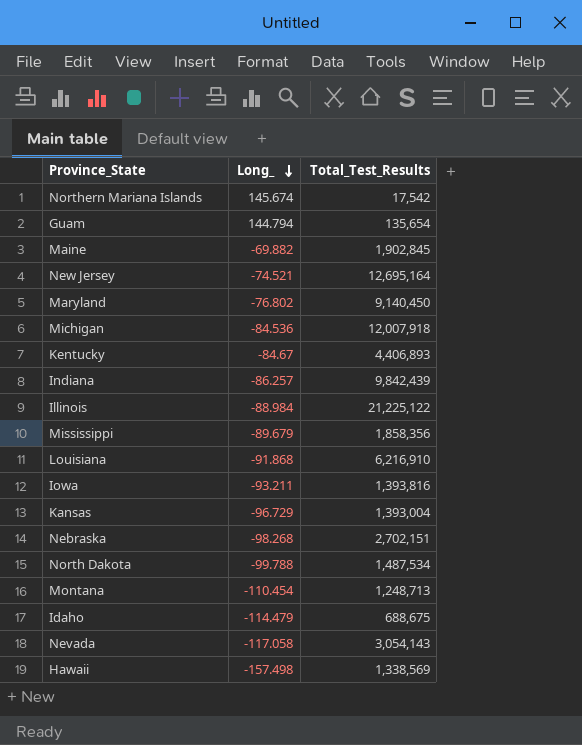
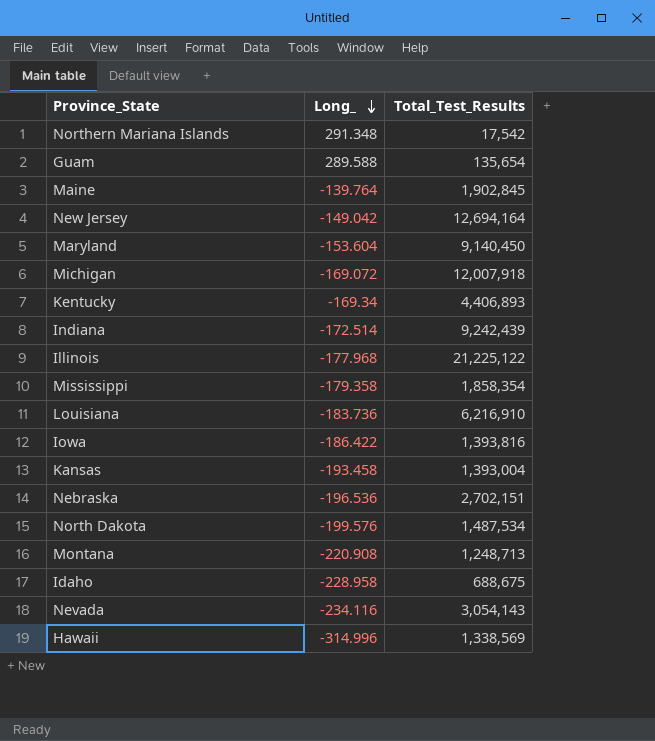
Northern Mariana Islands | Long_: 145.674 -> 291.348
Guam | Long_: 144.794 -> 289.588
Maine | Long_: -69.882 -> -139.764
New Jersey | Long_: -74.521 -> -149.042
New Jersey | Total_Test_Results: 12,695,164 -> 12,694,164
Maryland | Long_: -76.802 -> -153.604
Michigan | Long_: -84.536 -> -169.072
Kentucky | Long_: -84.67 -> -169.34
Indiana | Long_: -86.257 -> -172.514
Indiana | Total_Test_Results: 9,842,439 -> 9,242,439
Illinois | Long_: -88.984 -> -177.968
Mississippi | Long_: -89.679 -> -179.358
Mississippi | Total_Test_Results: 1,858,356 -> 1,858,354
Louisiana | Long_: -91.868 -> -183.736
Iowa | Long_: -93.211 -> -186.422
Kansas | Long_: -96.729 -> -193.458
Nebraska | Long_: -98.268 -> -196.536
North Dakota | Long_: -99.788 -> -199.576
Montana | Long_: -110.454 -> -220.908
Idaho | Long_: -114.479 -> -228.958
Nevada | Long_: -117.058 -> -234.116
Hawaii | Long_: -157.498 -> -314.996

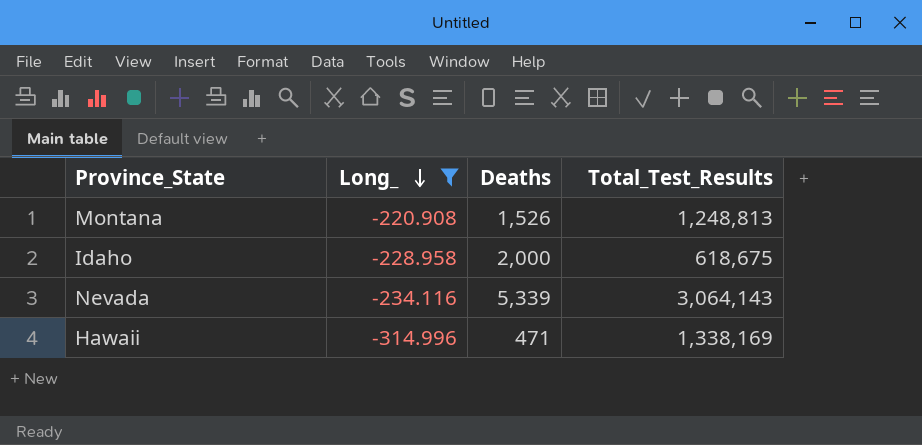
filter: none -> Long_ <= -220.908
column Deaths | position: none -> 3
Montana | Total_Test_Results: 1,248,713 -> 1,248,813
Idaho | Total_Test_Results: 688,675 -> 618,675
Nevada | Total_Test_Results: 3,054,143 -> 3,064,143
Hawaii | Total_Test_Results: 1,338,569 -> 1,338,169

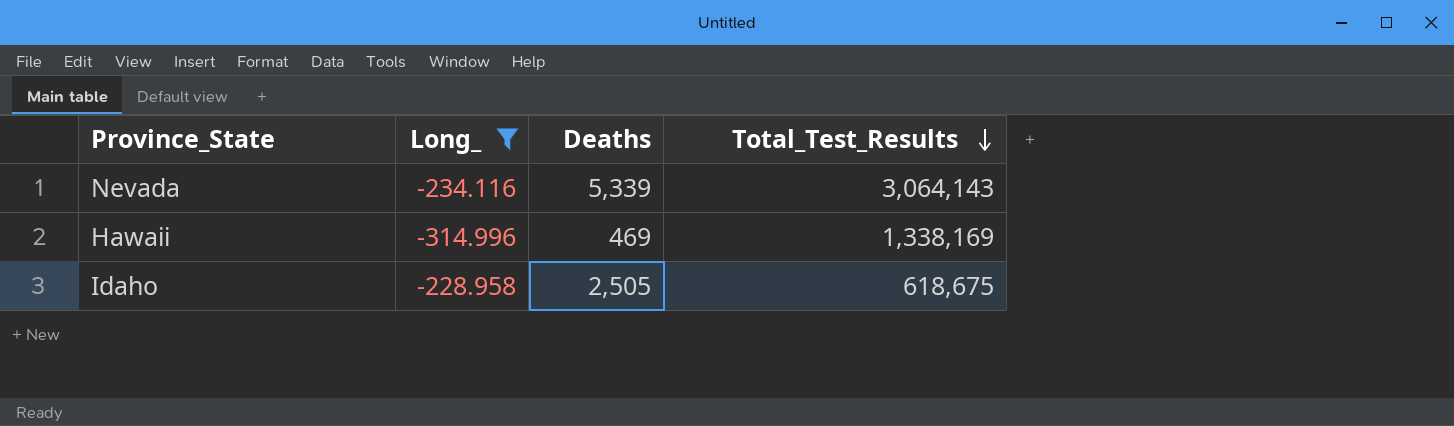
row order: Long_ descending -> Total_Test_Results descending
row Montana: -220.908 | 1,526 | 1,248,813 -> none
Hawaii | Deaths: 471 -> 469
Idaho | Deaths: 2,000 -> 2,505

